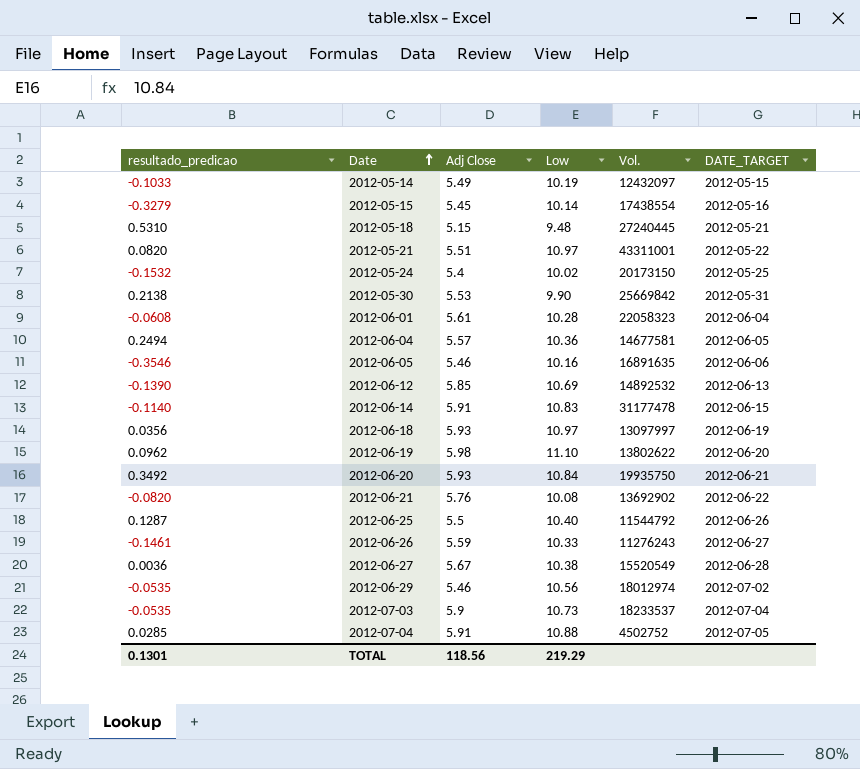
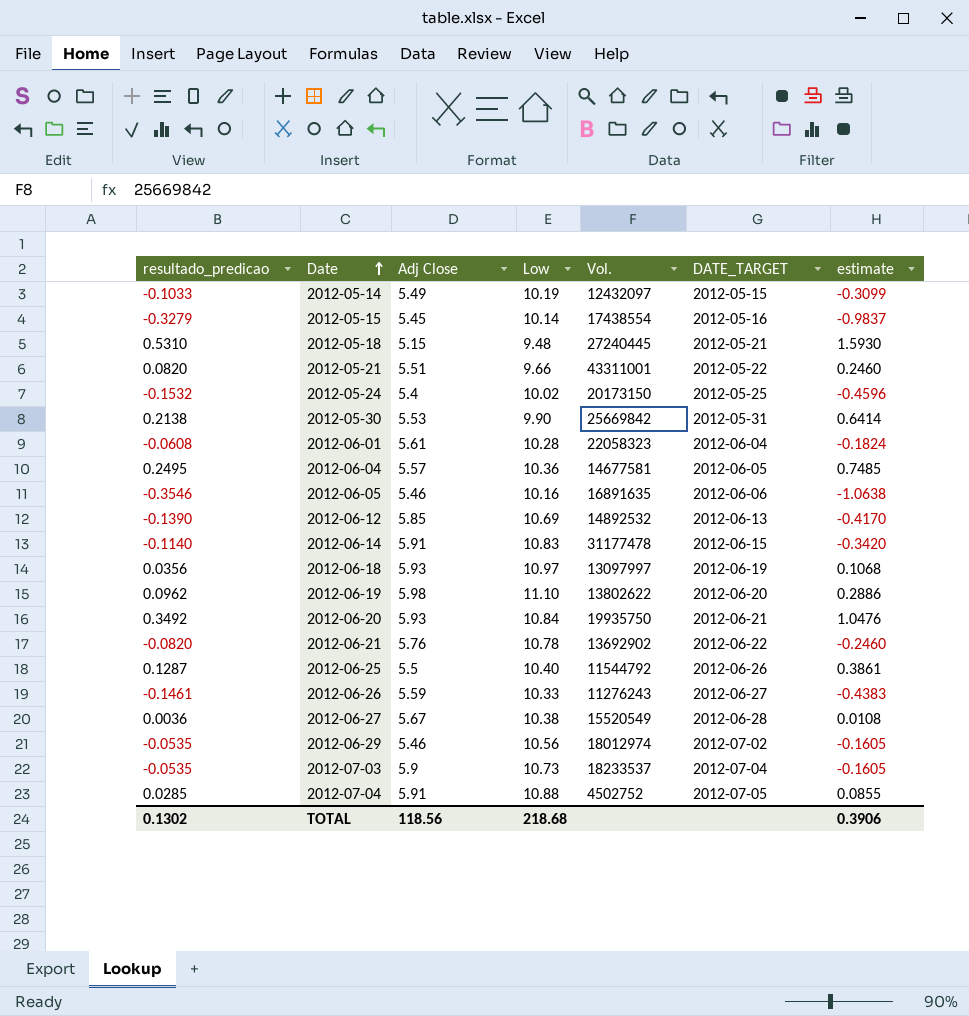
column estimate | formula: none -> [resultado_predicao] * 3
2012-05-21 | Low: 10.97 -> 9.66
2012-06-04 | resultado_predicao: 0.2494 -> 0.2495
2012-06-21 | Low: 10.08 -> 10.78
TOTAL | resultado_predicao: 0.1301 -> 0.1302
TOTAL | Low: 219.29 -> 218.68

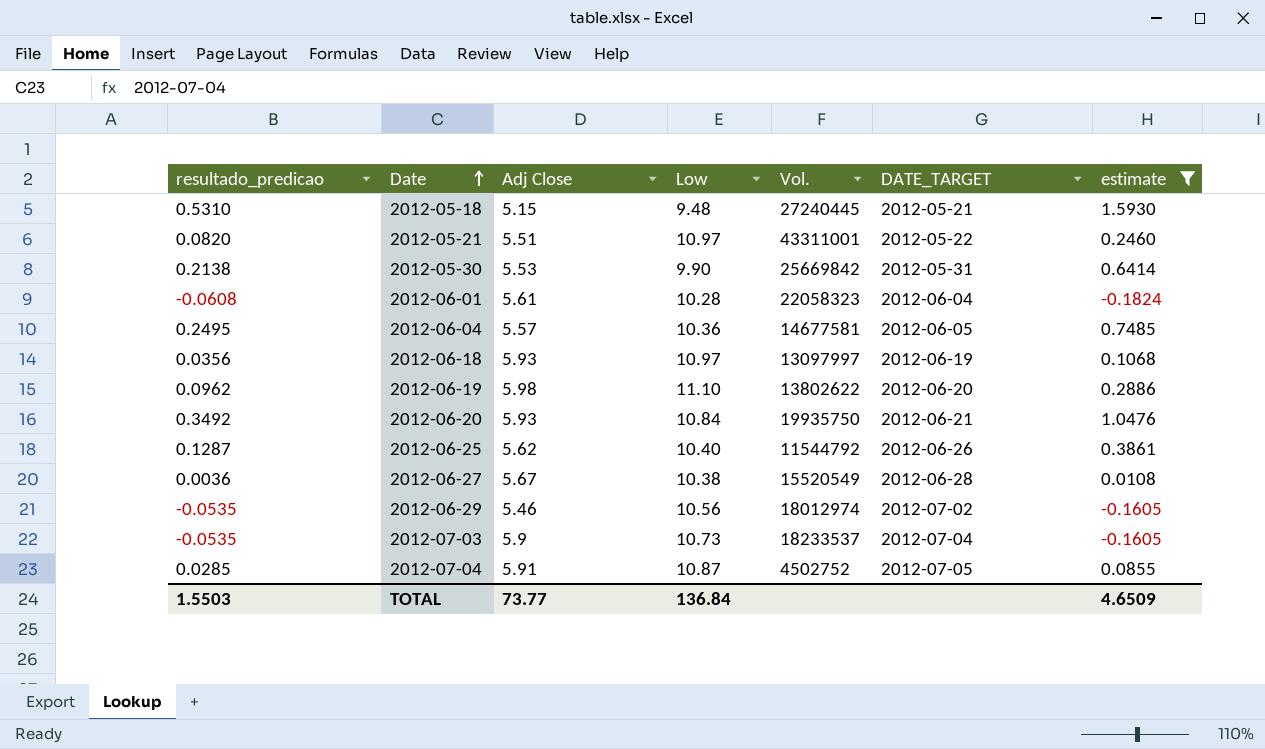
filter: none -> estimate >= -0.1824
2012-05-21 | Low: 9.66 -> 10.97
2012-06-25 | Adj Close: 5.5 -> 5.62
2012-07-04 | Low: 10.88 -> 10.87
TOTAL | resultado_predicao: 0.1302 -> 1.5503
TOTAL | Adj Close: 118.56 -> 73.77
TOTAL | Low: 218.68 -> 136.84
TOTAL | estimate: 0.3906 -> 4.6509

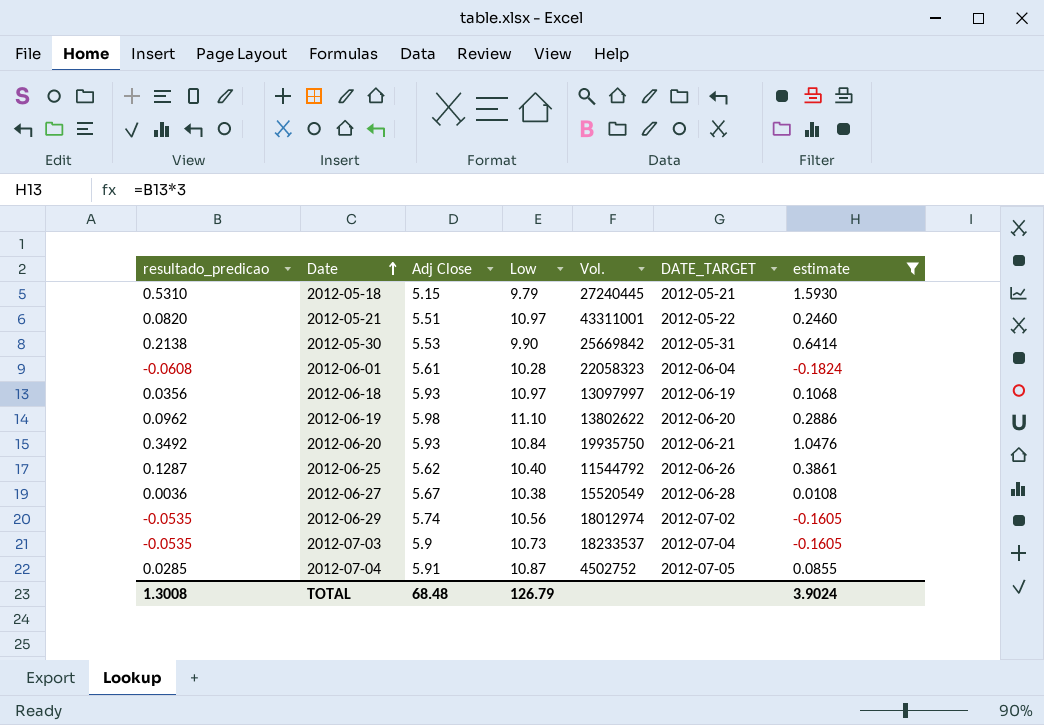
row 2012-06-04: 0.2495 | 5.57 | 10.36 | 14677581 | 2012-06-05 | 0.7485 -> none
2012-05-18 | Low: 9.48 -> 9.79
2012-06-29 | Adj Close: 5.46 -> 5.74
TOTAL | resultado_predicao: 1.5503 -> 1.3008
TOTAL | Adj Close: 73.77 -> 68.48
TOTAL | Low: 136.84 -> 126.79
TOTAL | estimate: 4.6509 -> 3.9024

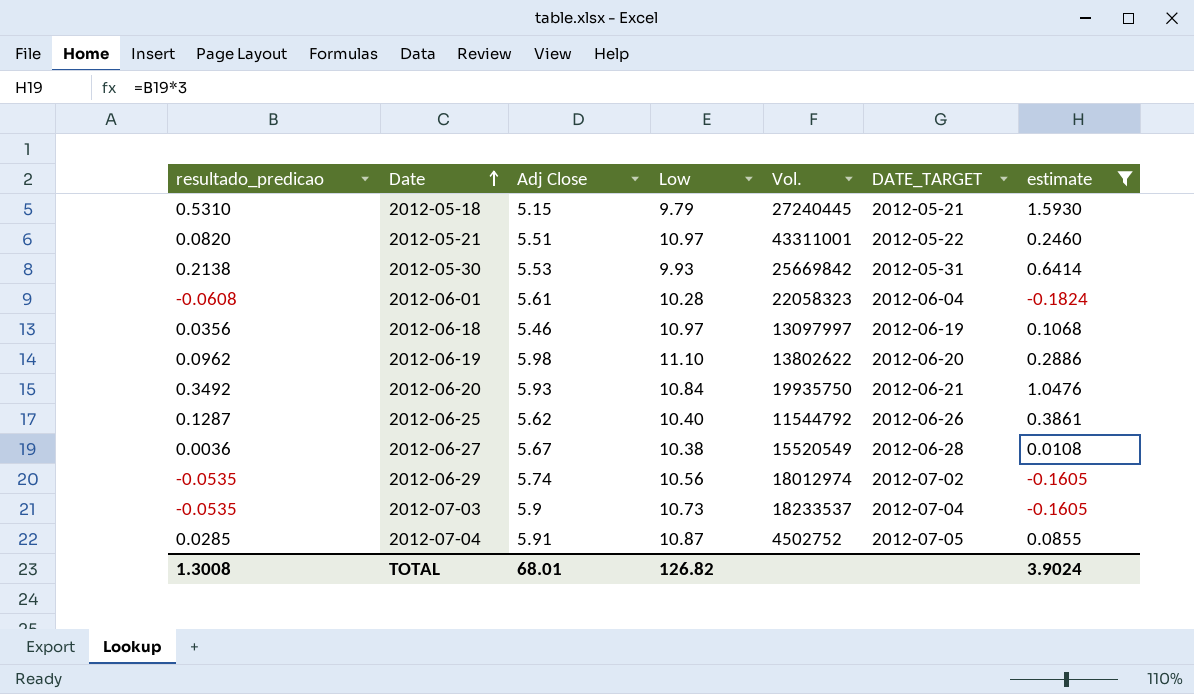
2012-05-30 | Low: 9.90 -> 9.93
2012-06-18 | Adj Close: 5.93 -> 5.46
TOTAL | Adj Close: 68.48 -> 68.01
TOTAL | Low: 126.79 -> 126.82

